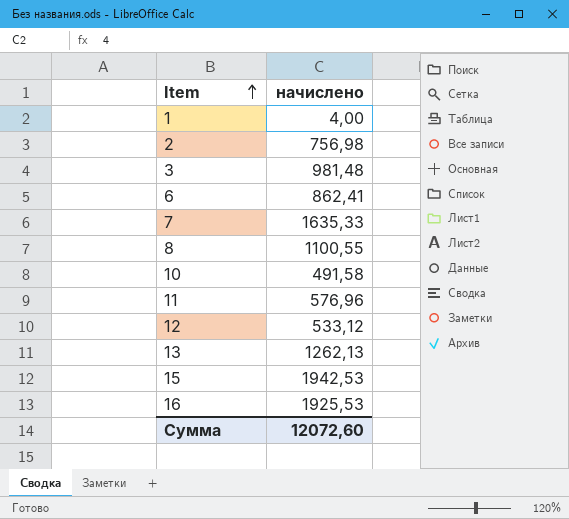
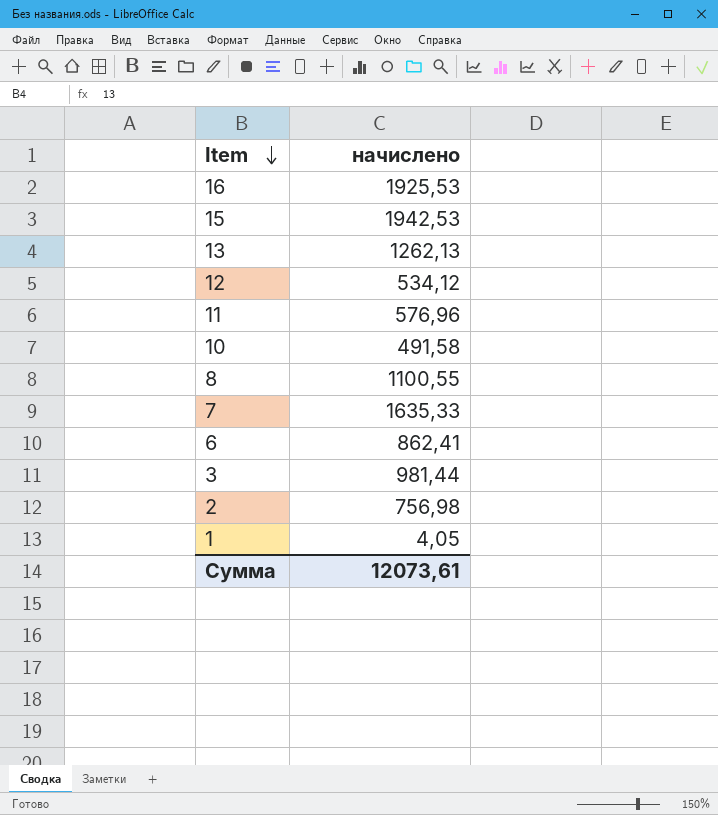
row order: Item ascending -> Item descending
12 | начислено: 533,12 -> 534,12
3 | начислено: 981,48 -> 981,44
1 | начислено: 4,00 -> 4,05
Сумма | начислено: 12072,60 -> 12073,61

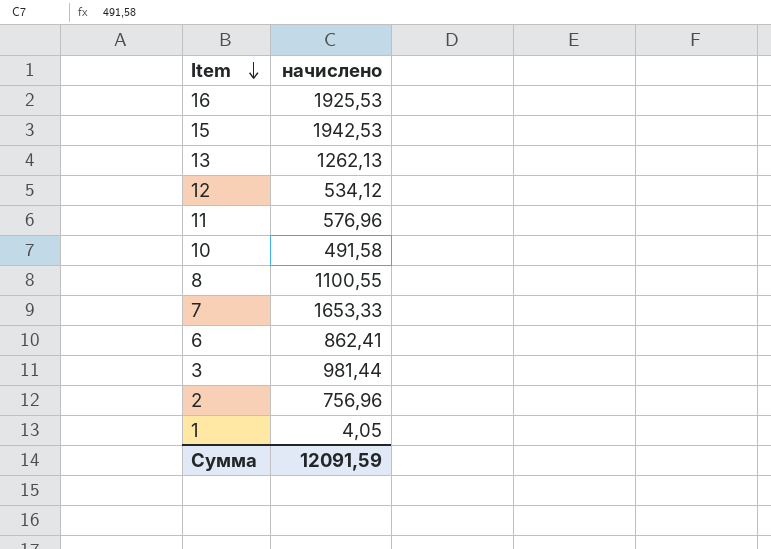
7 | начислено: 1635,33 -> 1653,33
2 | начислено: 756,98 -> 756,96
Сумма | начислено: 12073,61 -> 12091,59

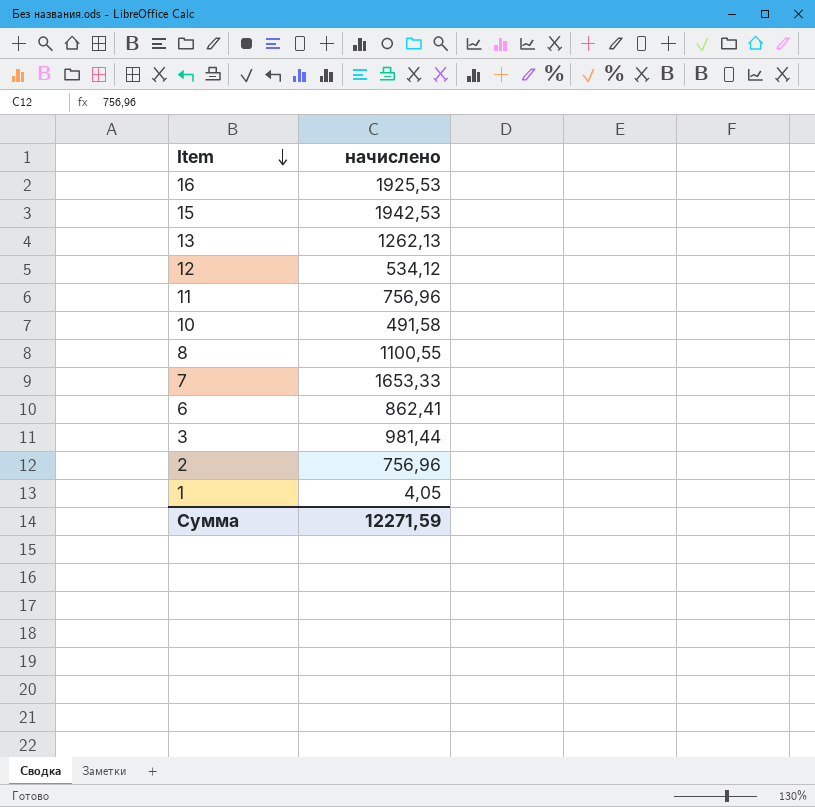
11 | начислено: 576,96 -> 756,96
Сумма | начислено: 12091,59 -> 12271,59

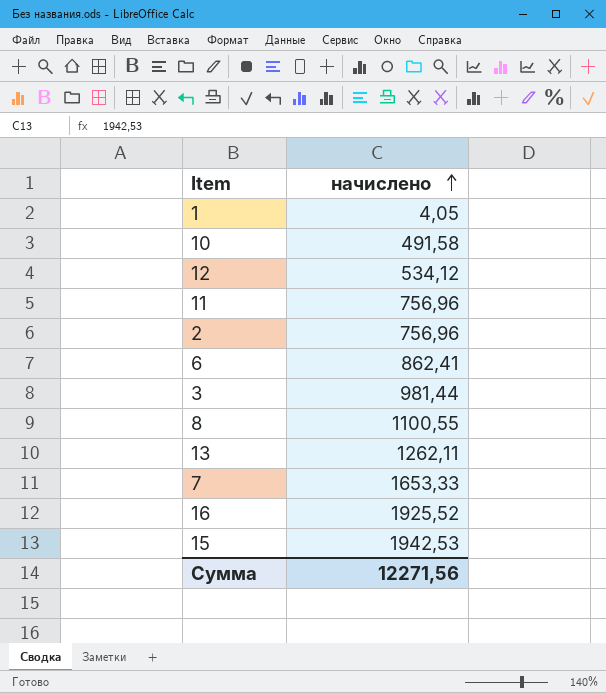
row order: Item descending -> начислено ascending
13 | начислено: 1262,13 -> 1262,11
16 | начислено: 1925,53 -> 1925,52
Сумма | начислено: 12271,59 -> 12271,56

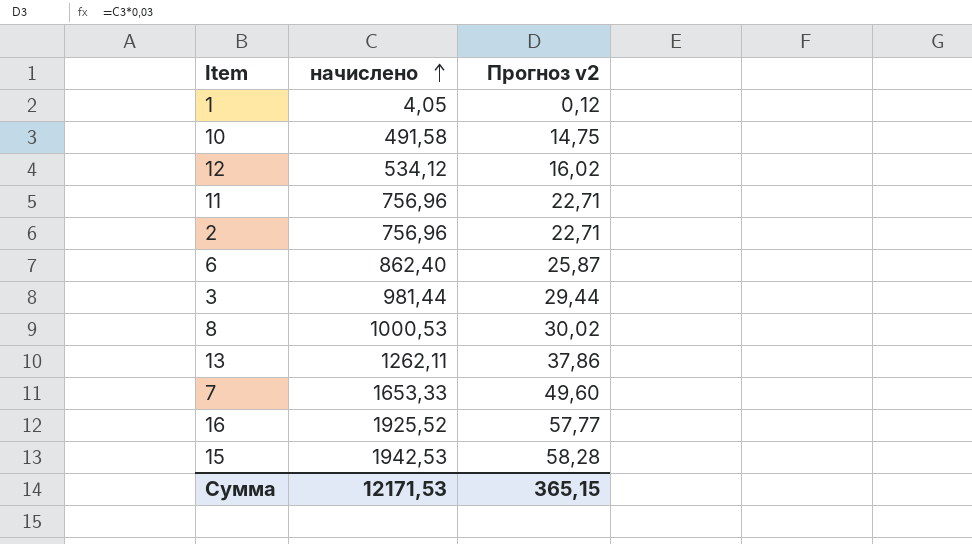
column Прогноз v2 | formula: none -> [начислено] * 0,03
6 | начислено: 862,41 -> 862,40
8 | начислено: 1100,55 -> 1000,53
Сумма | начислено: 12271,56 -> 12171,53

